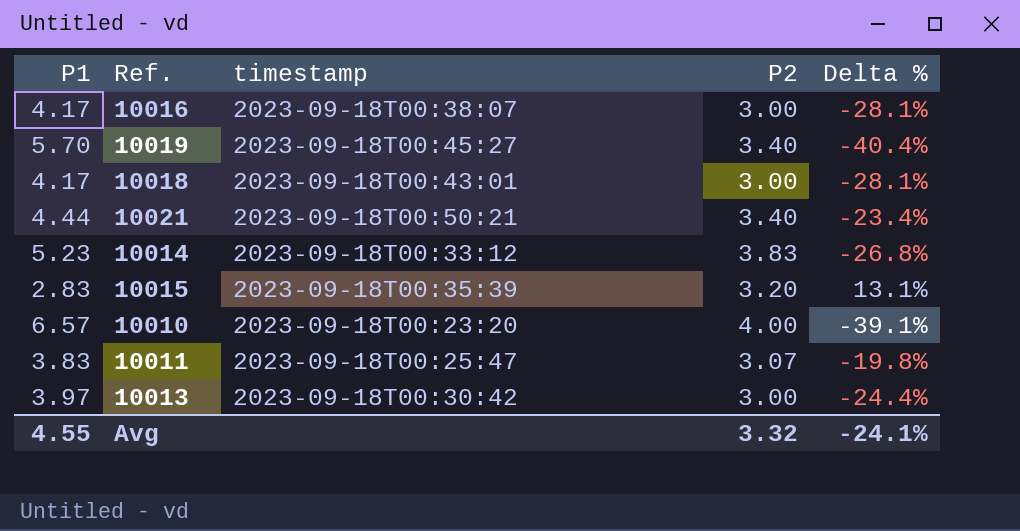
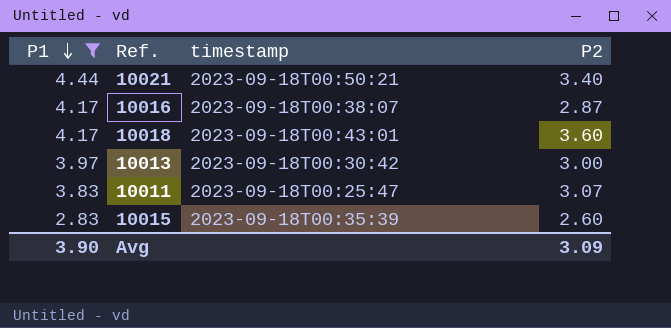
filter: none -> P1 <= 4.44
row order: none -> P1 descending
column Delta % | formula: ([P2] - [P1]) / [P1] -> none
10016 | P2: 3.00 -> 2.87
10018 | P2: 3.00 -> 3.60
10015 | P2: 3.20 -> 2.60
Avg | P1: 4.55 -> 3.90
Avg | P2: 3.32 -> 3.09

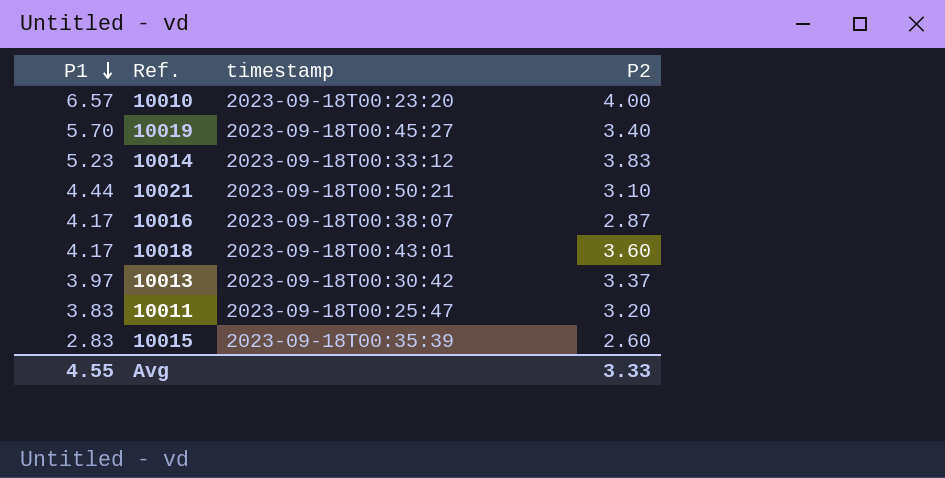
filter: P1 <= 4.44 -> none
10021 | P2: 3.40 -> 3.10
10013 | P2: 3.00 -> 3.37
10011 | P2: 3.07 -> 3.20
Avg | P1: 3.90 -> 4.55
Avg | P2: 3.09 -> 3.33

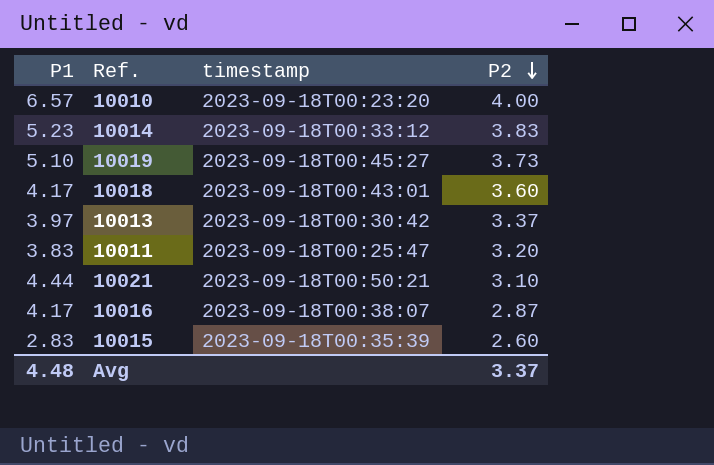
row order: P1 descending -> P2 descending
10019 | P1: 5.70 -> 5.10
10019 | P2: 3.40 -> 3.73
Avg | P1: 4.55 -> 4.48
Avg | P2: 3.33 -> 3.37

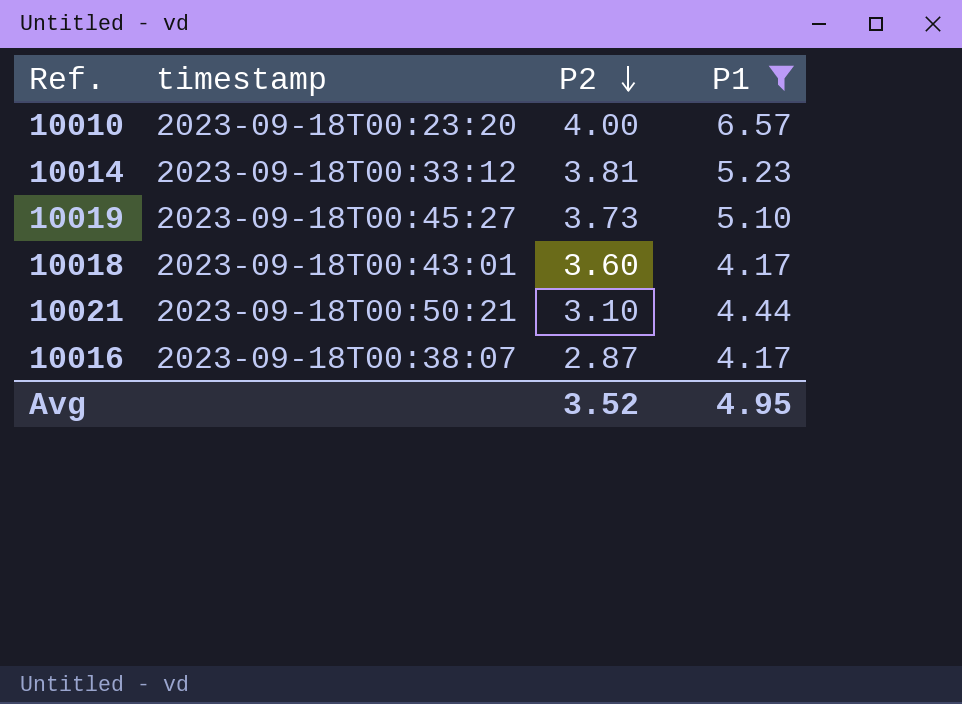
filter: none -> P1 >= 4.17
column P1 | position: 1 -> 4
10014 | P2: 3.83 -> 3.81
Avg | P2: 3.37 -> 3.52
Avg | P1: 4.48 -> 4.95

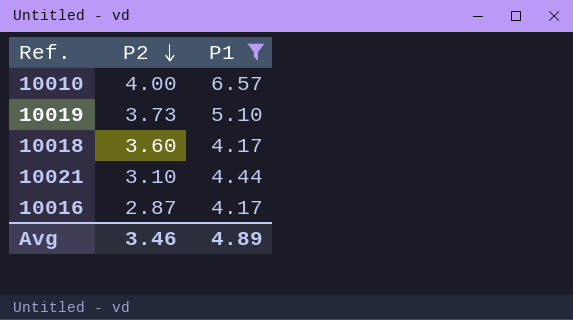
column timestamp | position: 2 -> none
row 10014: 2023-09-18T00:33:12 | 3.81 | 5.23 -> none
Avg | P2: 3.52 -> 3.46
Avg | P1: 4.95 -> 4.89

